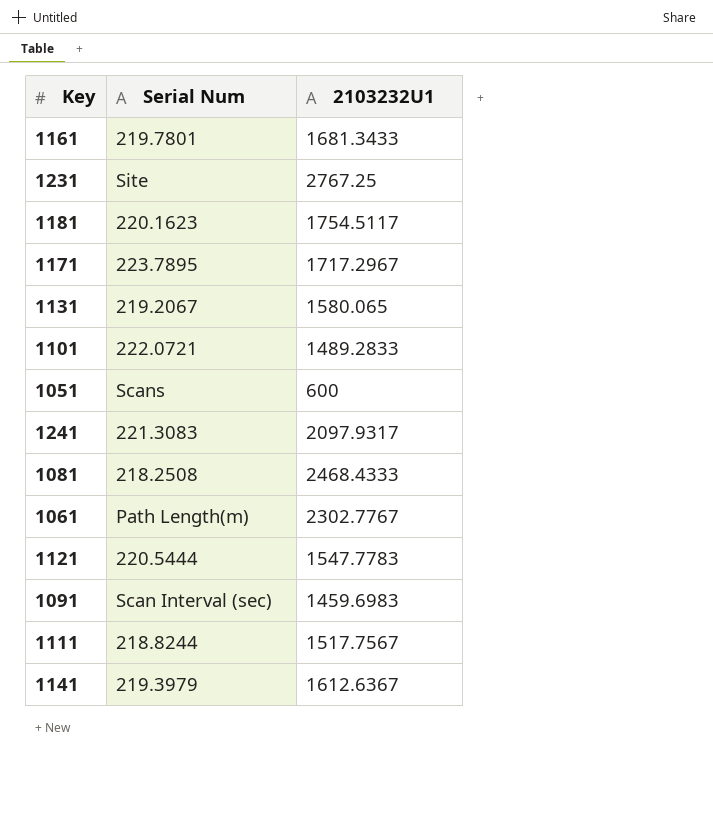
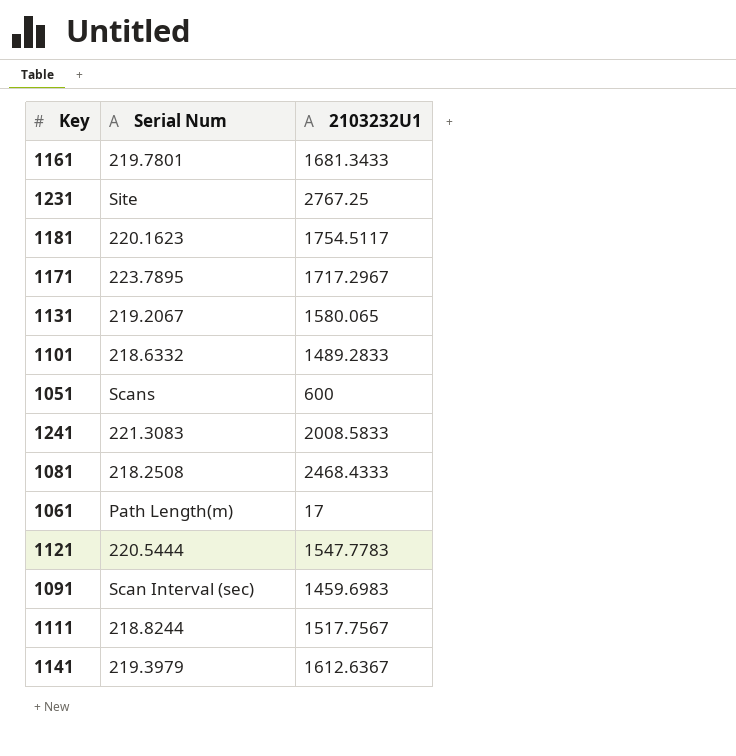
1101 | Serial Num: 222.0721 -> 218.6332
1241 | 2103232U1: 2097.9317 -> 2008.5833
1061 | 2103232U1: 2302.7767 -> 17

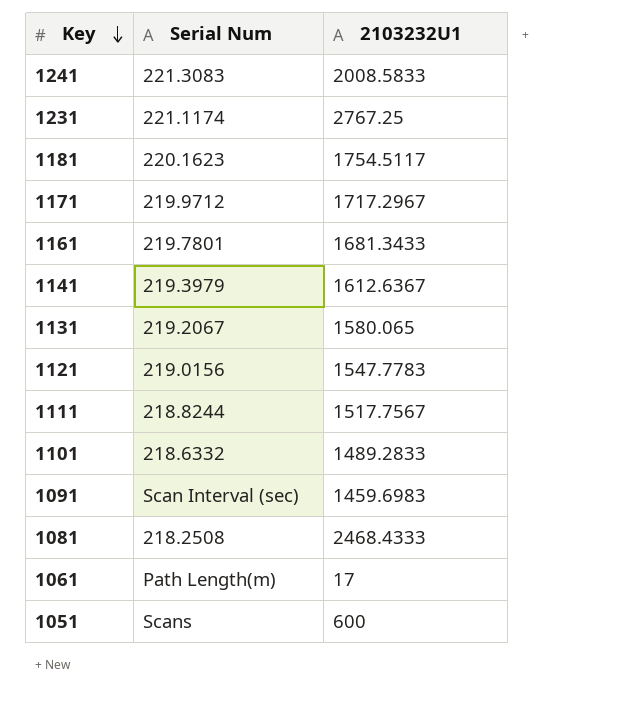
row order: none -> Key descending
1231 | Serial Num: Site -> 221.1174
1171 | Serial Num: 223.7895 -> 219.9712
1121 | Serial Num: 220.5444 -> 219.0156

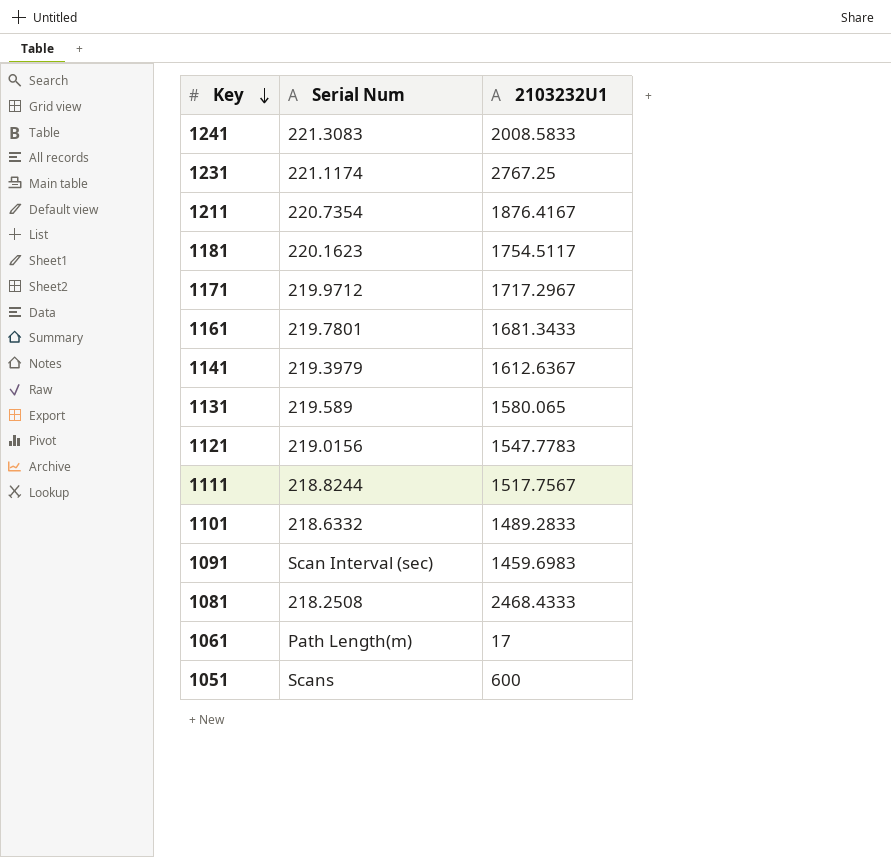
row 1211: none -> 220.7354 | 1876.4167
1131 | Serial Num: 219.2067 -> 219.589

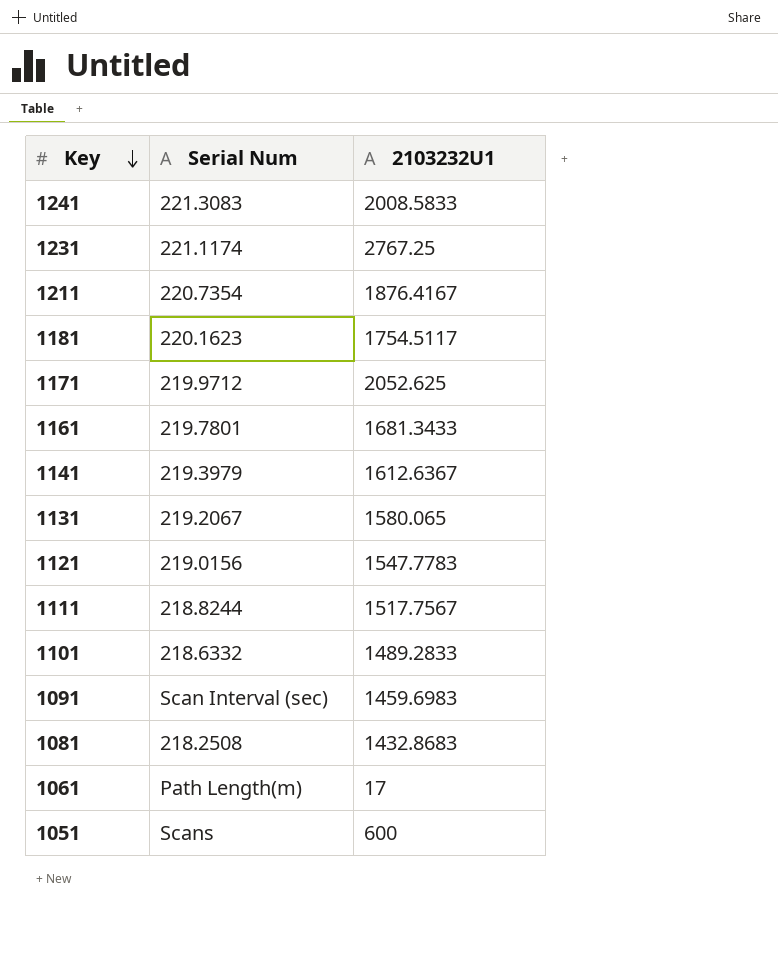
1171 | 2103232U1: 1717.2967 -> 2052.625
1131 | Serial Num: 219.589 -> 219.2067
1081 | 2103232U1: 2468.4333 -> 1432.8683

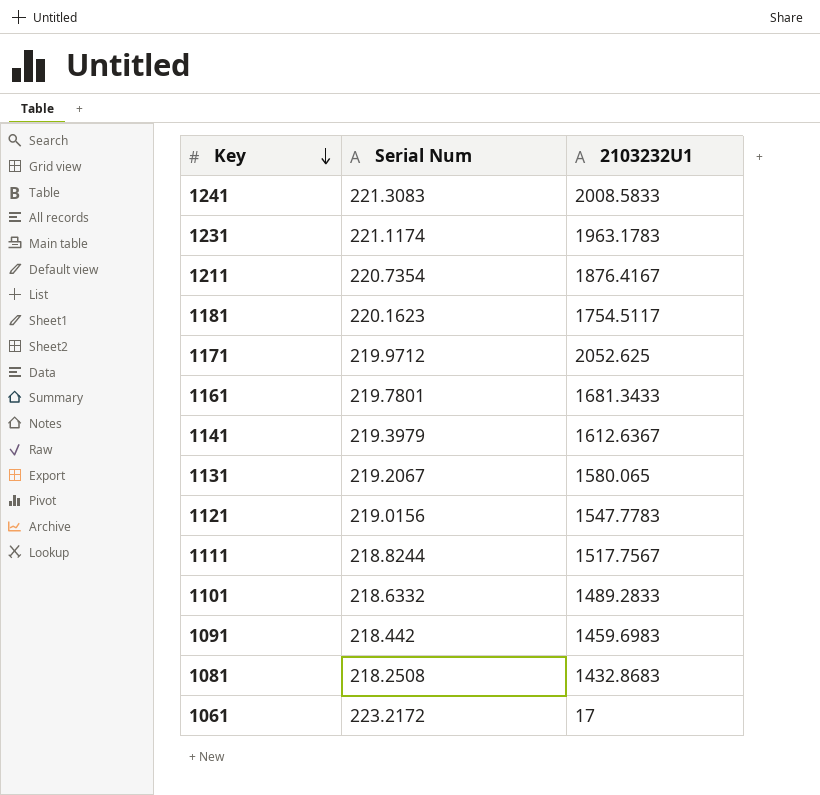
row 1051: Scans | 600 -> none
1231 | 2103232U1: 2767.25 -> 1963.1783
1091 | Serial Num: Scan Interval (sec) -> 218.442
1061 | Serial Num: Path Length(m) -> 223.2172

